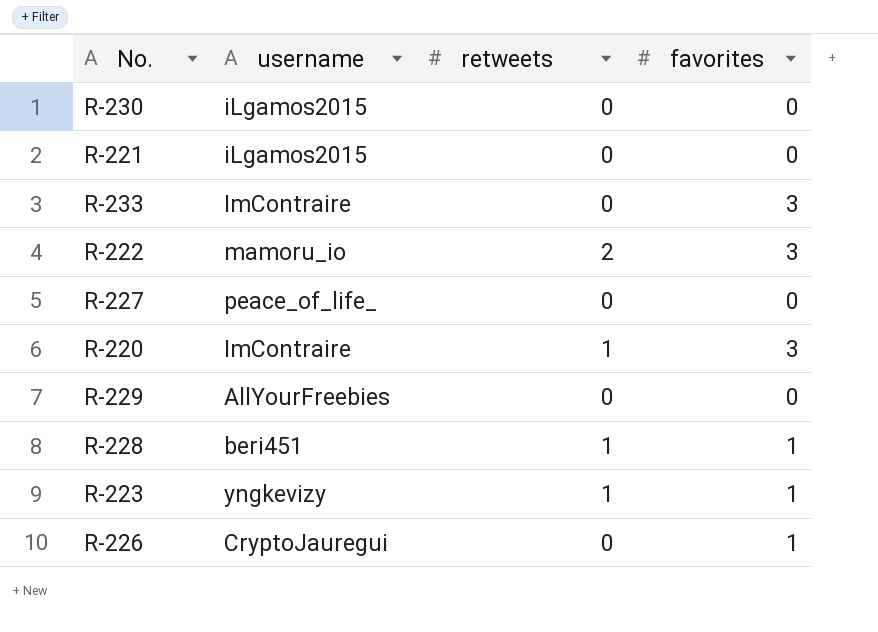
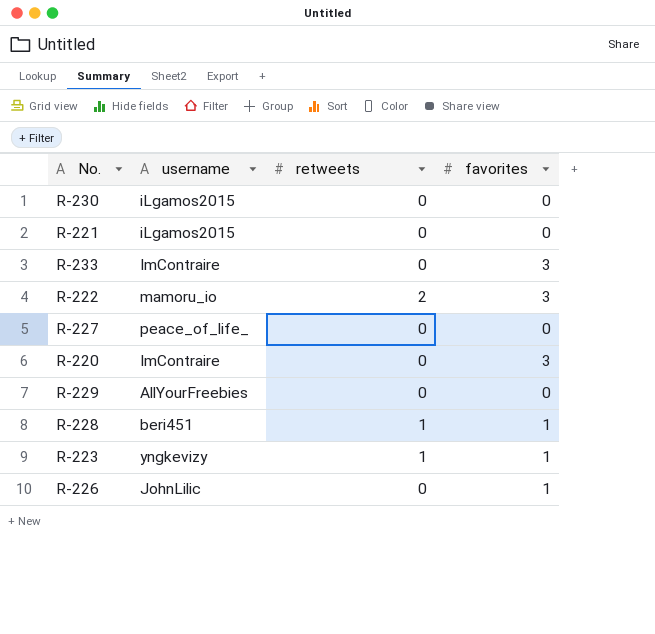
R-220 | retweets: 1 -> 0
R-226 | username: CryptoJauregui -> JohnLilic

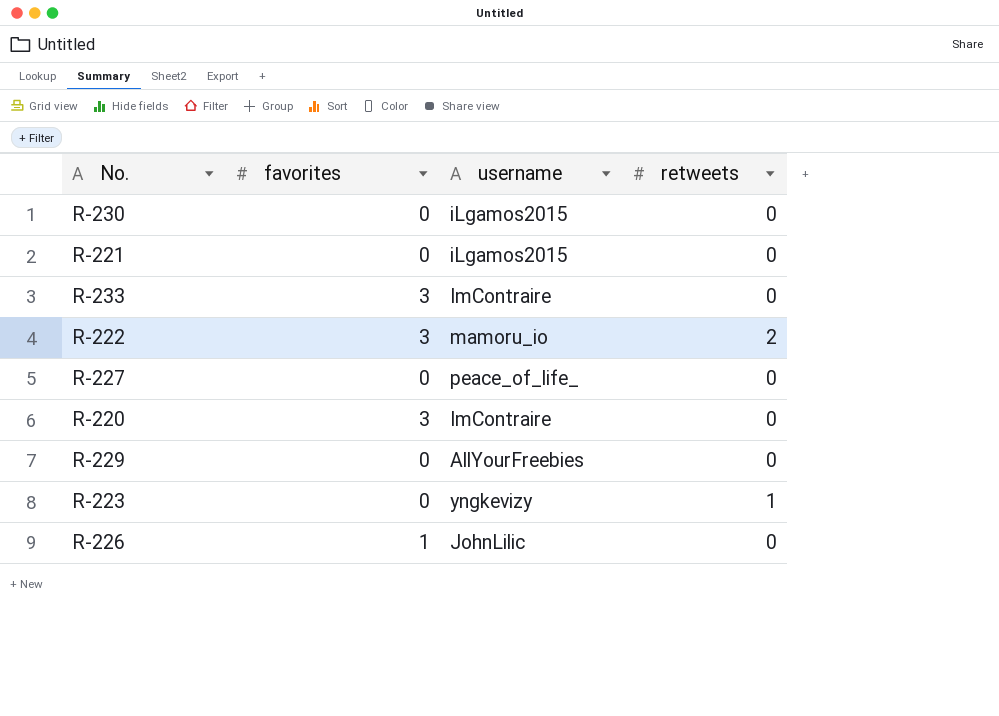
column favorites | position: 4 -> 2
row R-228: beri451 | 1 | 1 -> none
R-223 | favorites: 1 -> 0

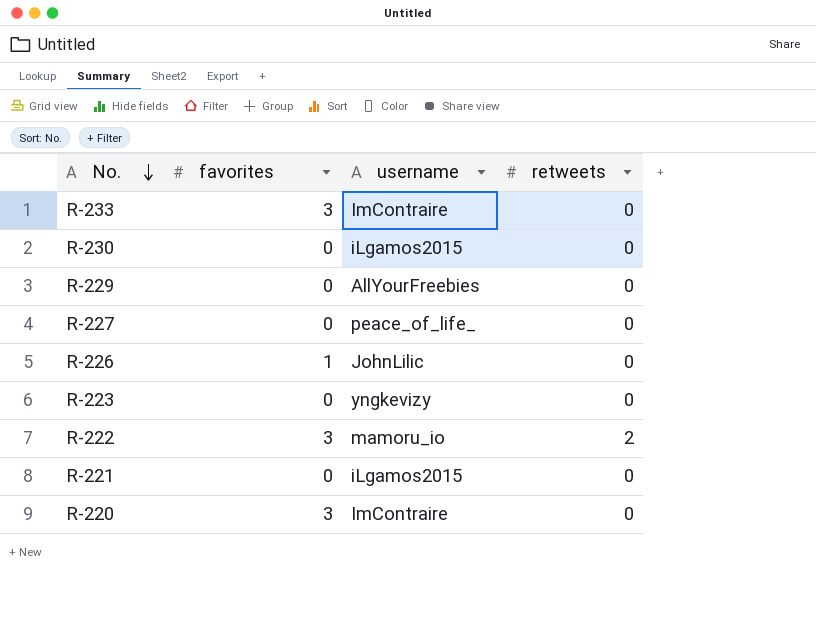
row order: none -> No. descending
R-223 | retweets: 1 -> 0

